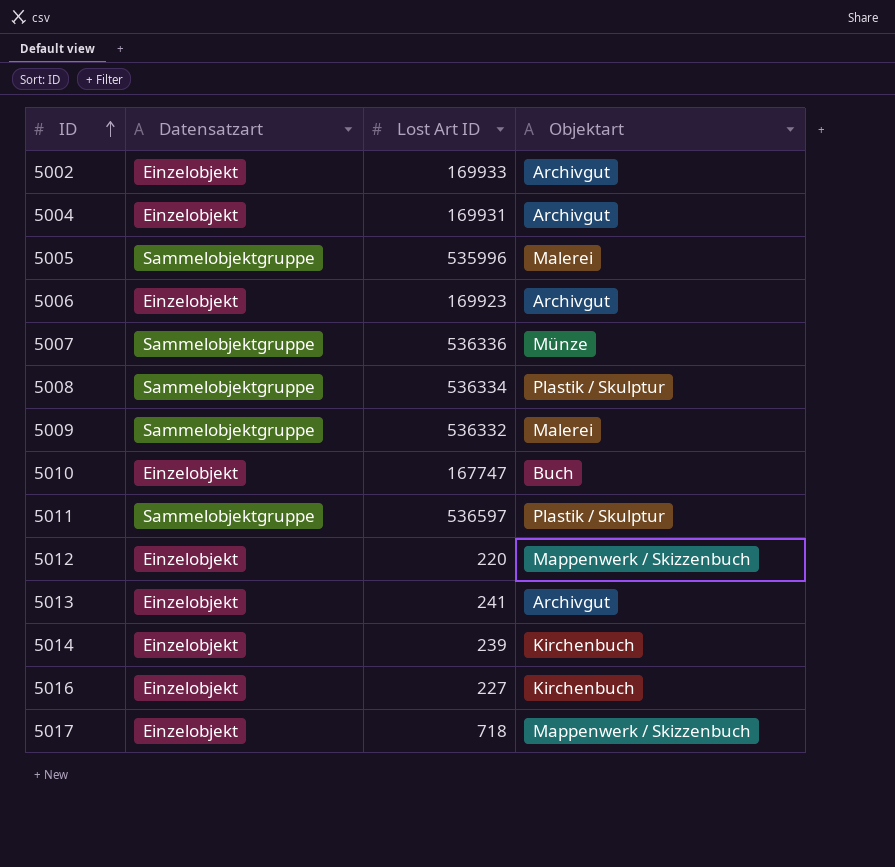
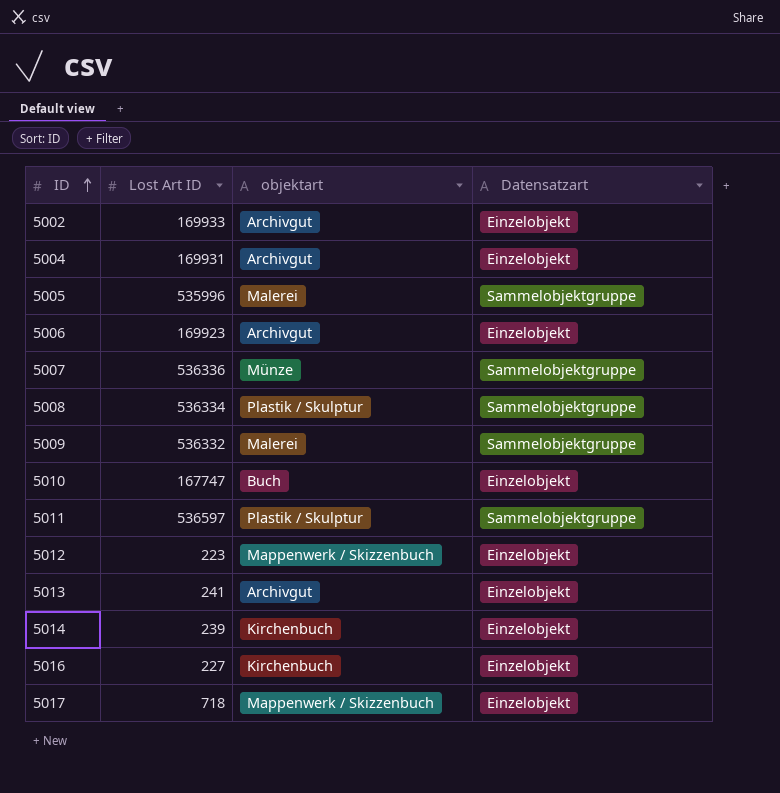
column name: Objektart -> objektart
column Datensatzart | position: 2 -> 4
5012 | Lost Art ID: 220 -> 223

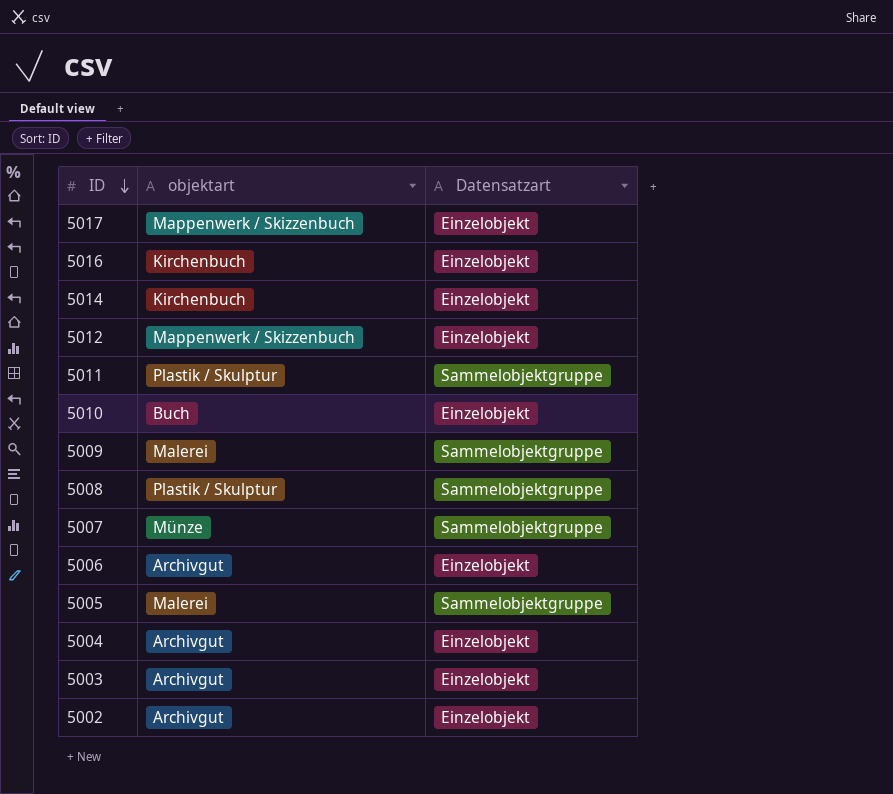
row order: ID ascending -> ID descending
column Lost Art ID | position: 2 -> none
row 5013: 241 | Archivgut | Einzelobjekt -> none
row 5003: none -> Archivgut | Einzelobjekt

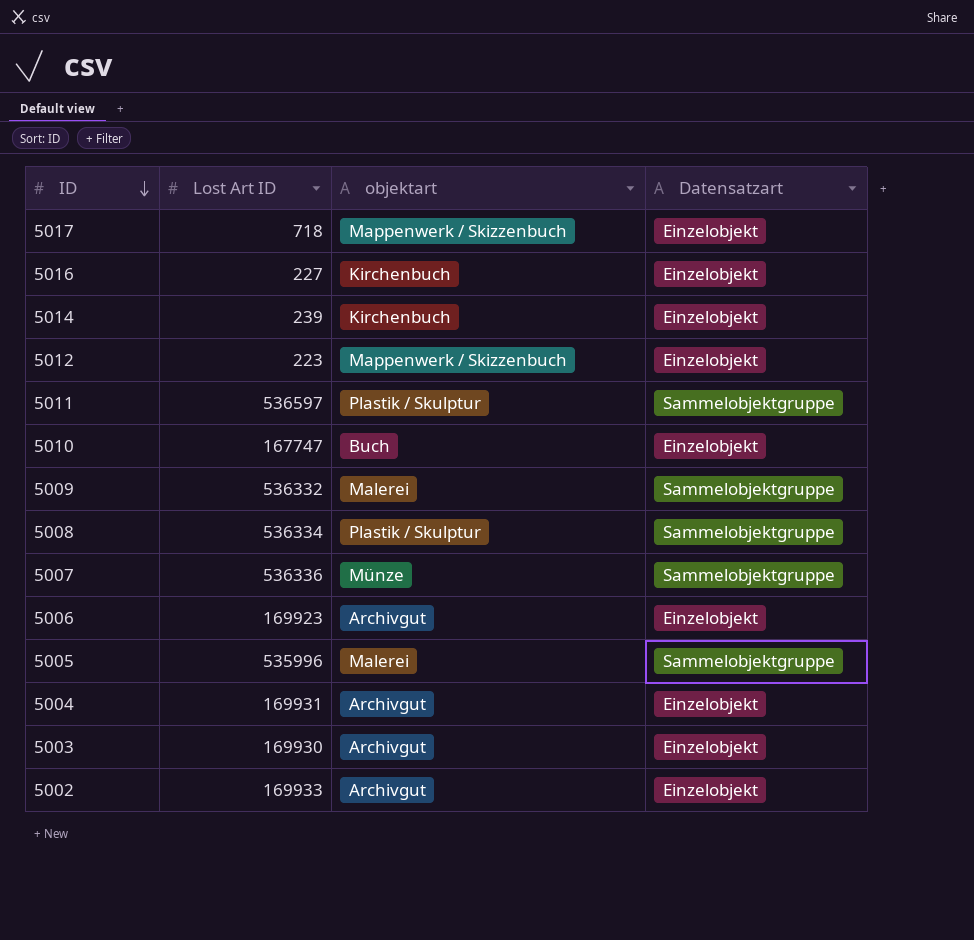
column Lost Art ID | position: none -> 2

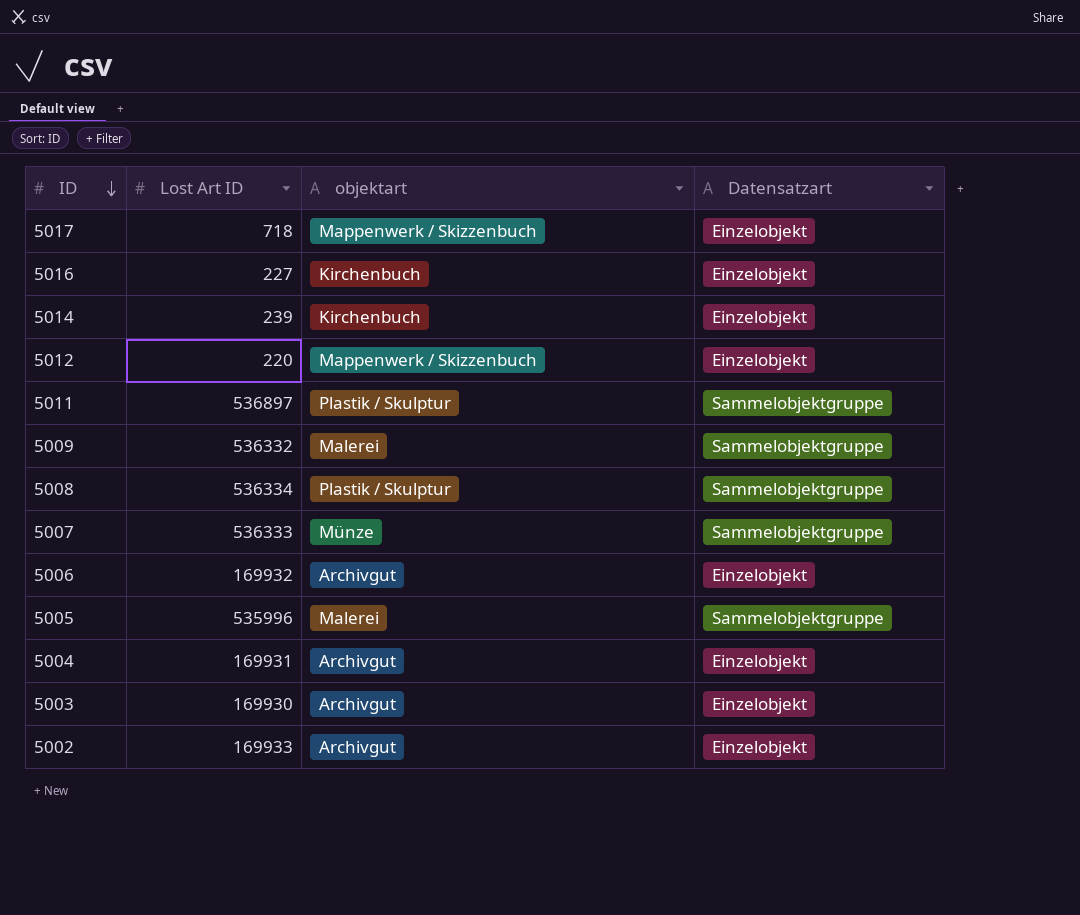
row 5010: 167747 | Buch | Einzelobjekt -> none
5012 | Lost Art ID: 223 -> 220
5011 | Lost Art ID: 536597 -> 536897
5007 | Lost Art ID: 536336 -> 536333
5006 | Lost Art ID: 169923 -> 169932

